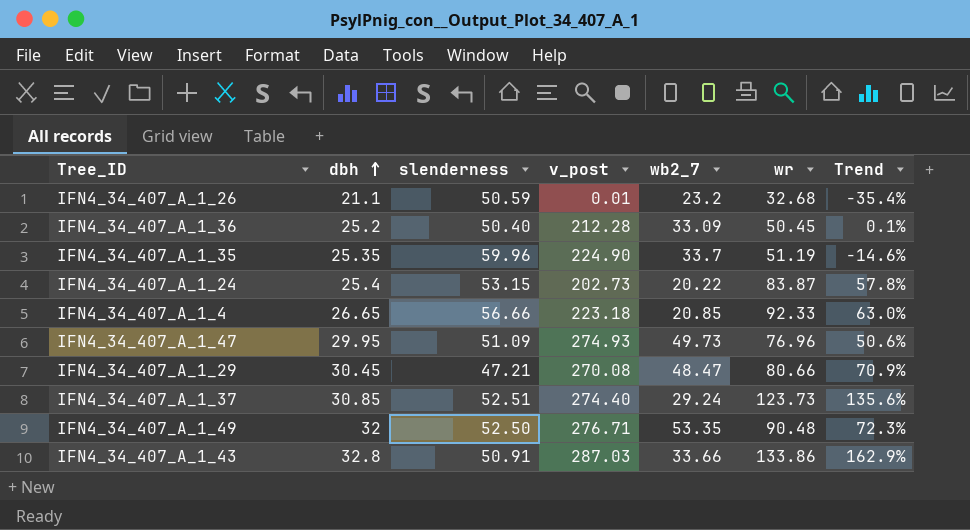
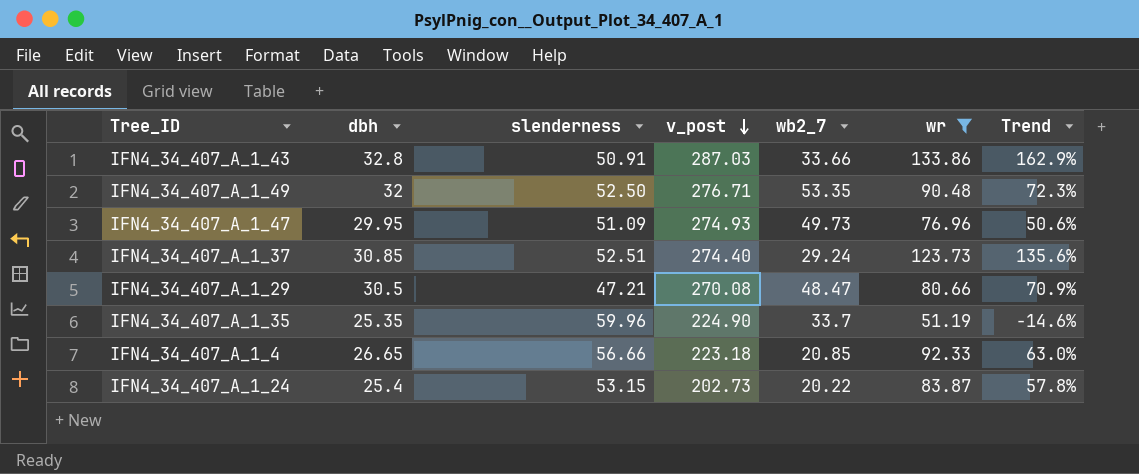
filter: none -> wr >= 51.19
row order: dbh ascending -> v_post descending
IFN4_34_407_A_1_29 | dbh: 30.45 -> 30.5

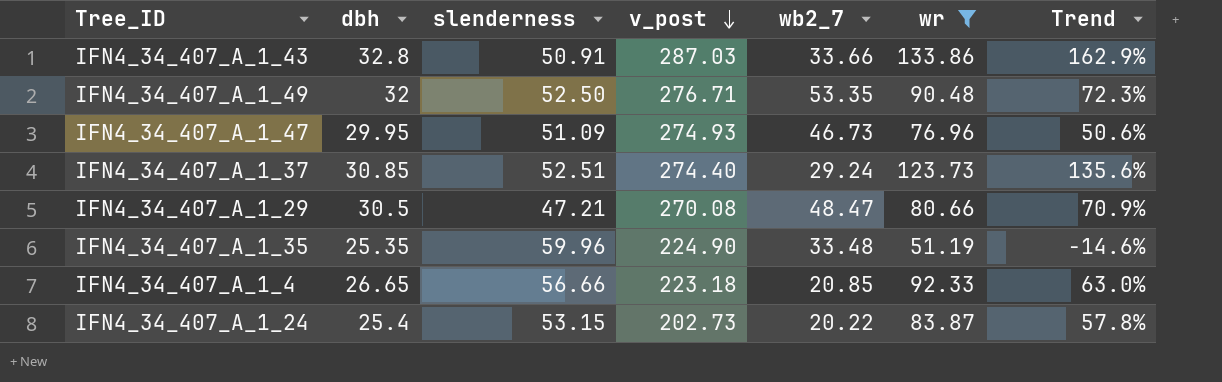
IFN4_34_407_A_1_47 | wb2_7: 49.73 -> 46.73
IFN4_34_407_A_1_35 | wb2_7: 33.7 -> 33.48

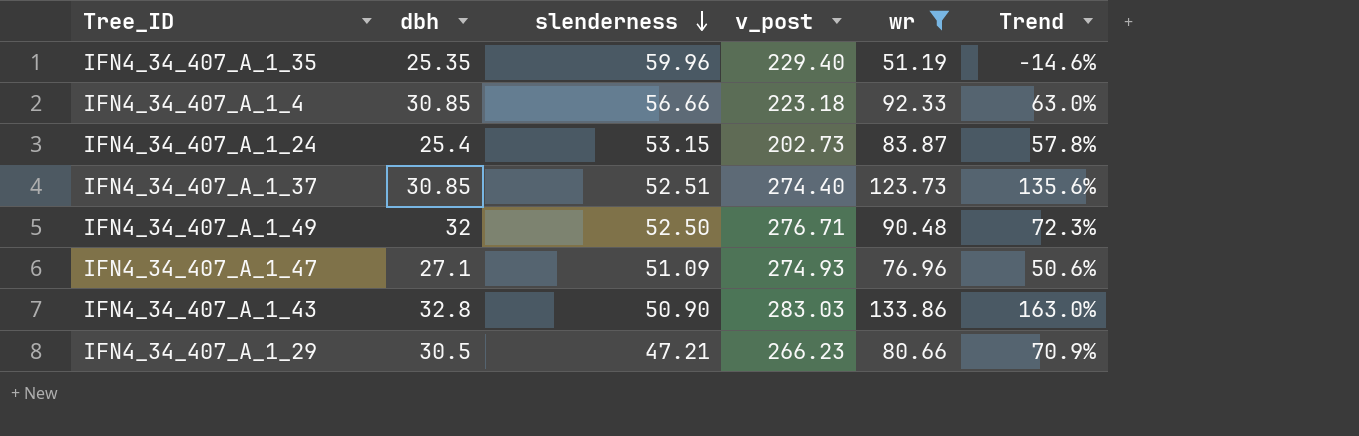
row order: v_post descending -> slenderness descending
column wb2_7 | position: 5 -> none
IFN4_34_407_A_1_35 | v_post: 224.90 -> 229.40
IFN4_34_407_A_1_4 | dbh: 26.65 -> 30.85
IFN4_34_407_A_1_47 | dbh: 29.95 -> 27.1
IFN4_34_407_A_1_43 | slenderness: 50.91 -> 50.90
IFN4_34_407_A_1_43 | v_post: 287.03 -> 283.03
IFN4_34_407_A_1_43 | Trend: 162.9% -> 163.0%
IFN4_34_407_A_1_29 | v_post: 270.08 -> 266.23

